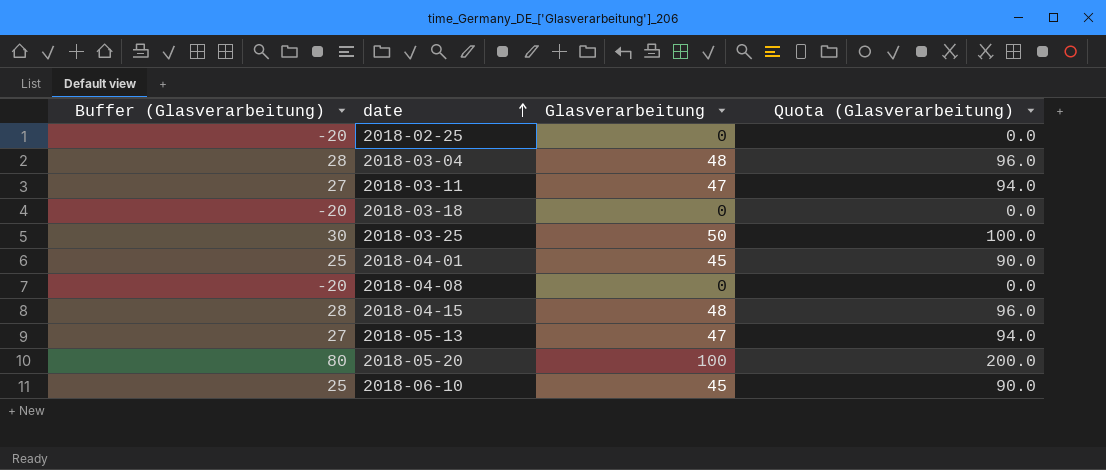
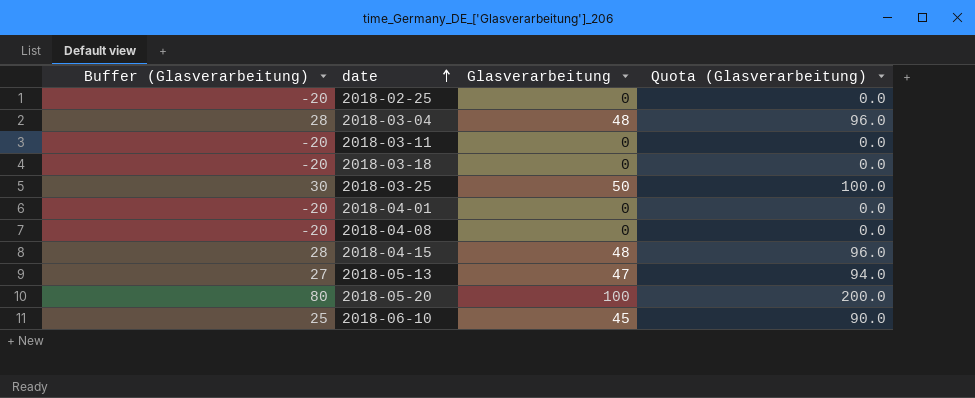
2018-03-11 | Buffer (Glasverarbeitung): 27 -> -20
2018-03-11 | Glasverarbeitung: 47 -> 0
2018-03-11 | Quota (Glasverarbeitung): 94.0 -> 0.0
2018-04-01 | Buffer (Glasverarbeitung): 25 -> -20
2018-04-01 | Glasverarbeitung: 45 -> 0
2018-04-01 | Quota (Glasverarbeitung): 90.0 -> 0.0

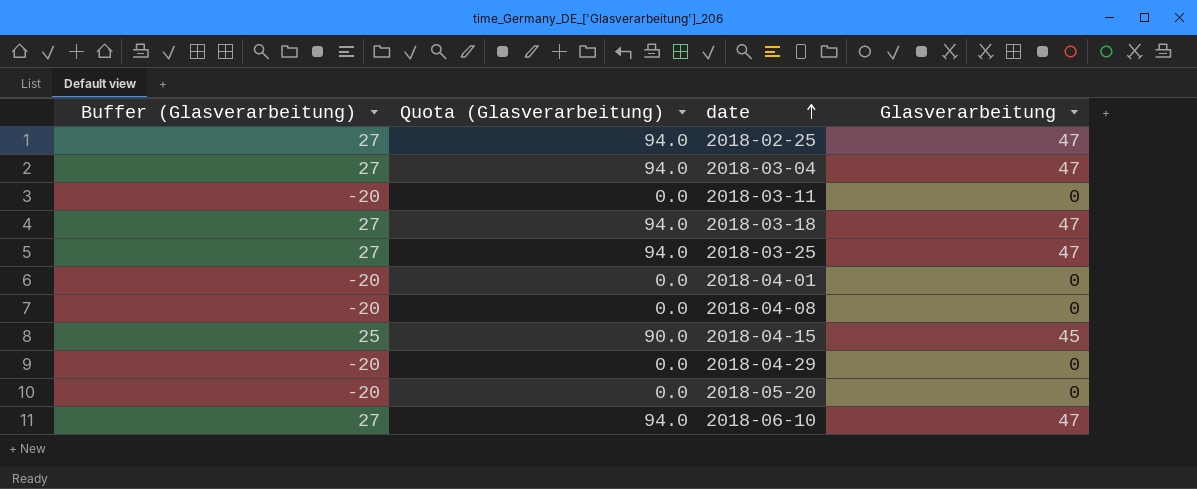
column Quota (Glasverarbeitung) | position: 4 -> 2
row 2018-05-13: 27 | 47 | 94.0 -> none
2018-02-25 | Buffer (Glasverarbeitung): -20 -> 27
2018-02-25 | Quota (Glasverarbeitung): 0.0 -> 94.0
2018-02-25 | Glasverarbeitung: 0 -> 47
2018-03-04 | Buffer (Glasverarbeitung): 28 -> 27
2018-03-04 | Quota (Glasverarbeitung): 96.0 -> 94.0
2018-03-04 | Glasverarbeitung: 48 -> 47
2018-03-18 | Buffer (Glasverarbeitung): -20 -> 27
2018-03-18 | Quota (Glasverarbeitung): 0.0 -> 94.0
2018-03-18 | Glasverarbeitung: 0 -> 47
2018-03-25 | Buffer (Glasverarbeitung): 30 -> 27
2018-03-25 | Quota (Glasverarbeitung): 100.0 -> 94.0
2018-03-25 | Glasverarbeitung: 50 -> 47
2018-04-15 | Buffer (Glasverarbeitung): 28 -> 25
2018-04-15 | Quota (Glasverarbeitung): 96.0 -> 90.0
2018-04-15 | Glasverarbeitung: 48 -> 45
row 2018-04-29: none -> -20 | 0.0 | 0
2018-05-20 | Buffer (Glasverarbeitung): 80 -> -20
2018-05-20 | Quota (Glasverarbeitung): 200.0 -> 0.0
2018-05-20 | Glasverarbeitung: 100 -> 0
2018-06-10 | Buffer (Glasverarbeitung): 25 -> 27
2018-06-10 | Quota (Glasverarbeitung): 90.0 -> 94.0
2018-06-10 | Glasverarbeitung: 45 -> 47

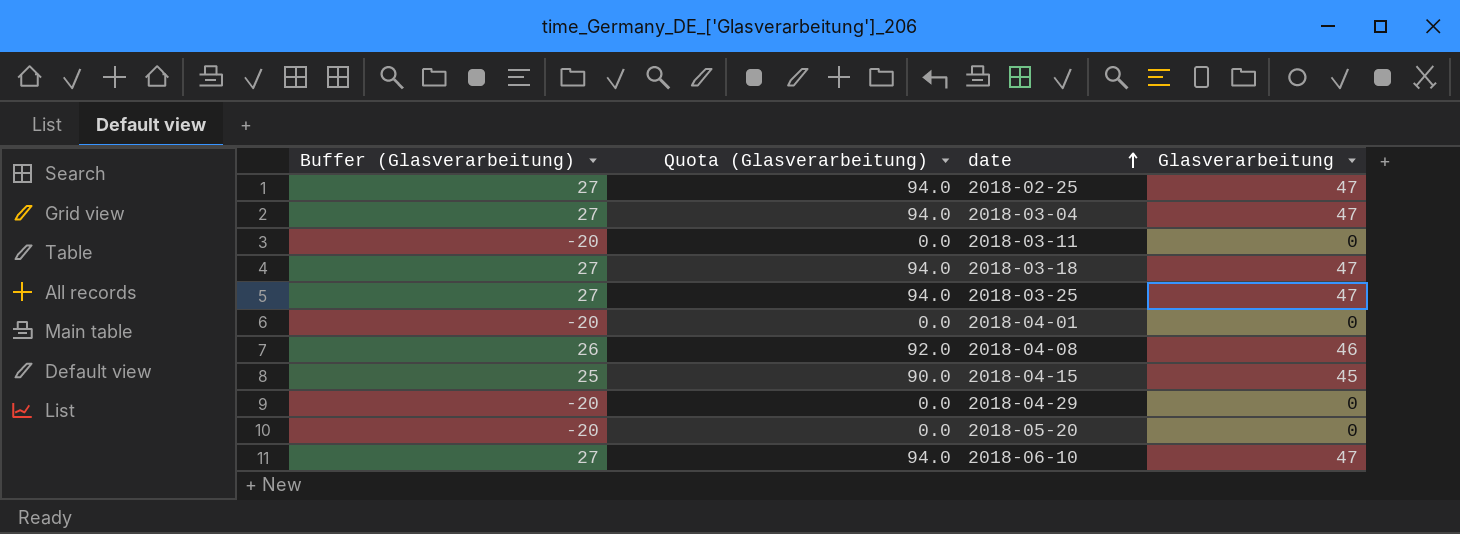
2018-04-08 | Buffer (Glasverarbeitung): -20 -> 26
2018-04-08 | Quota (Glasverarbeitung): 0.0 -> 92.0
2018-04-08 | Glasverarbeitung: 0 -> 46

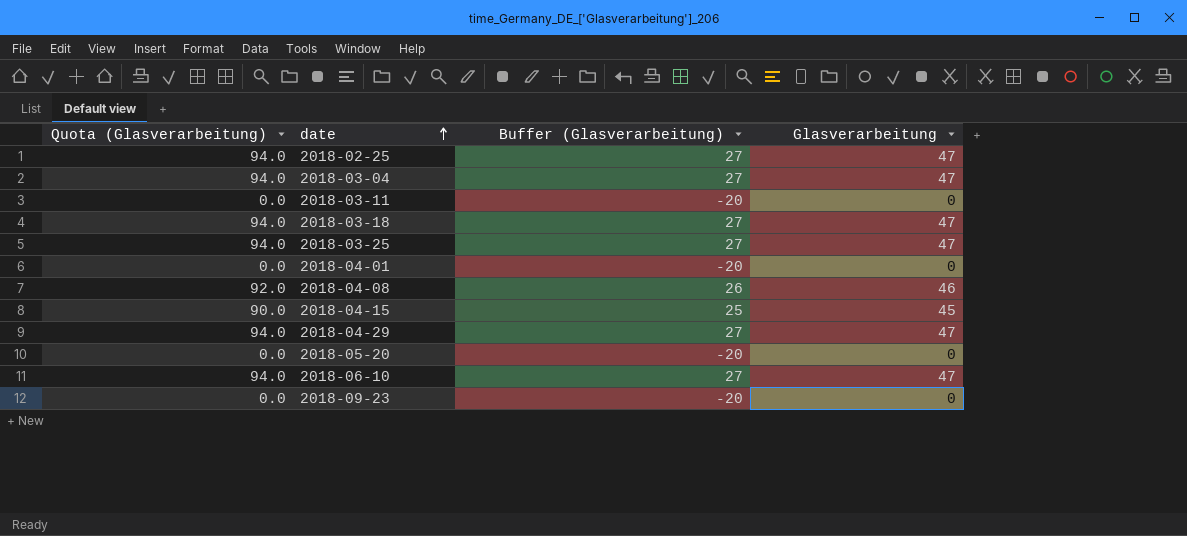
column Buffer (Glasverarbeitung) | position: 1 -> 3
2018-04-29 | Quota (Glasverarbeitung): 0.0 -> 94.0
2018-04-29 | Buffer (Glasverarbeitung): -20 -> 27
2018-04-29 | Glasverarbeitung: 0 -> 47
row 2018-09-23: none -> 0.0 | -20 | 0

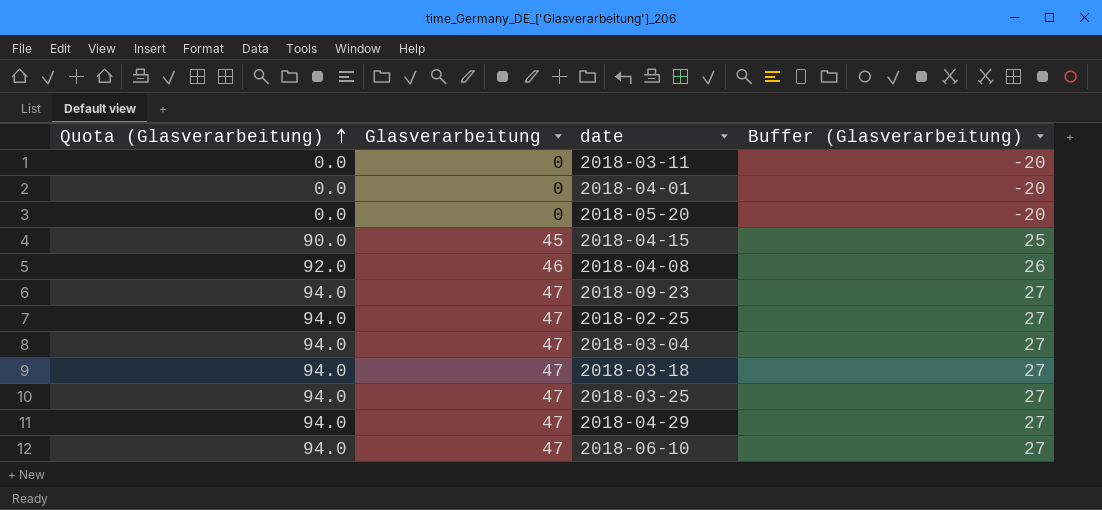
row order: date ascending -> Quota (Glasverarbeitung) ascending
column Glasverarbeitung | position: 4 -> 2
2018-09-23 | Quota (Glasverarbeitung): 0.0 -> 94.0
2018-09-23 | Glasverarbeitung: 0 -> 47
2018-09-23 | Buffer (Glasverarbeitung): -20 -> 27

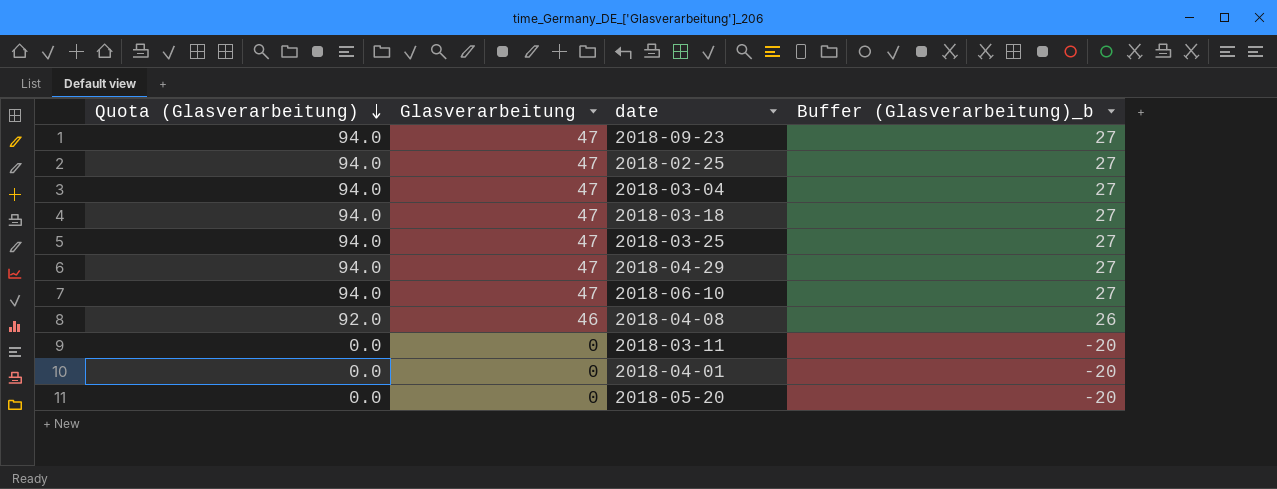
row order: Quota (Glasverarbeitung) ascending -> Quota (Glasverarbeitung) descending
column name: Buffer (Glasverarbeitung) -> Buffer (Glasverarbeitung)_b
row 2018-04-15: 90.0 | 45 | 25 -> none

